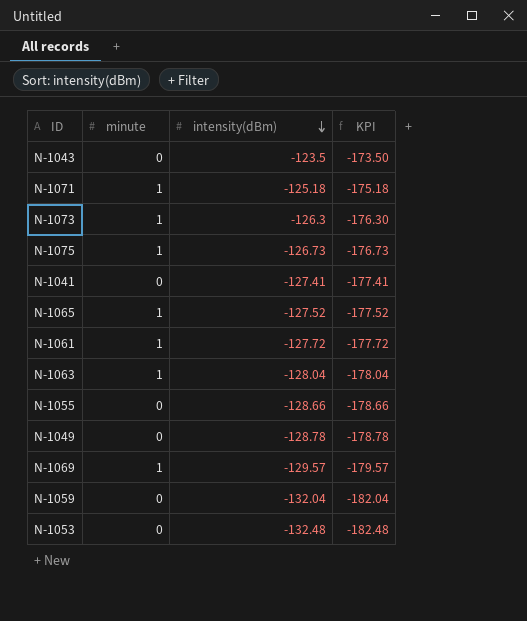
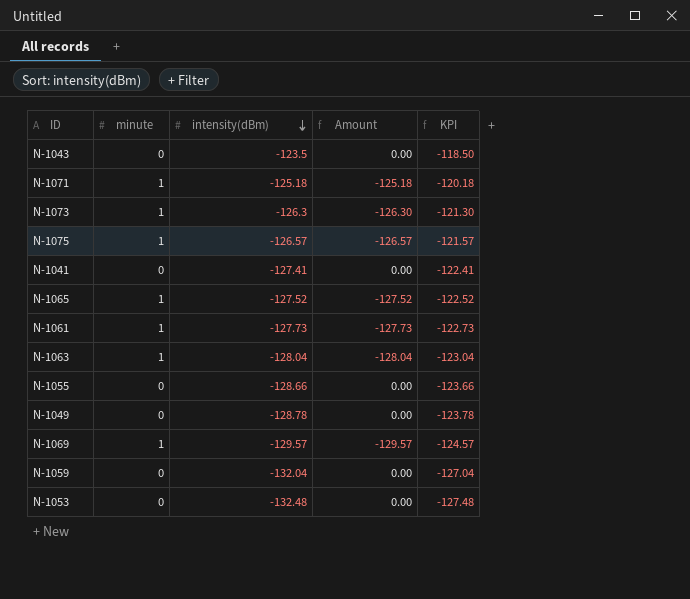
column Amount | formula: none -> [minute] * [intensity(dBm)]
column KPI | formula: [intensity(dBm)] - 50 -> [intensity(dBm)] + 5
N-1075 | intensity(dBm): -126.73 -> -126.57
N-1061 | intensity(dBm): -127.72 -> -127.73

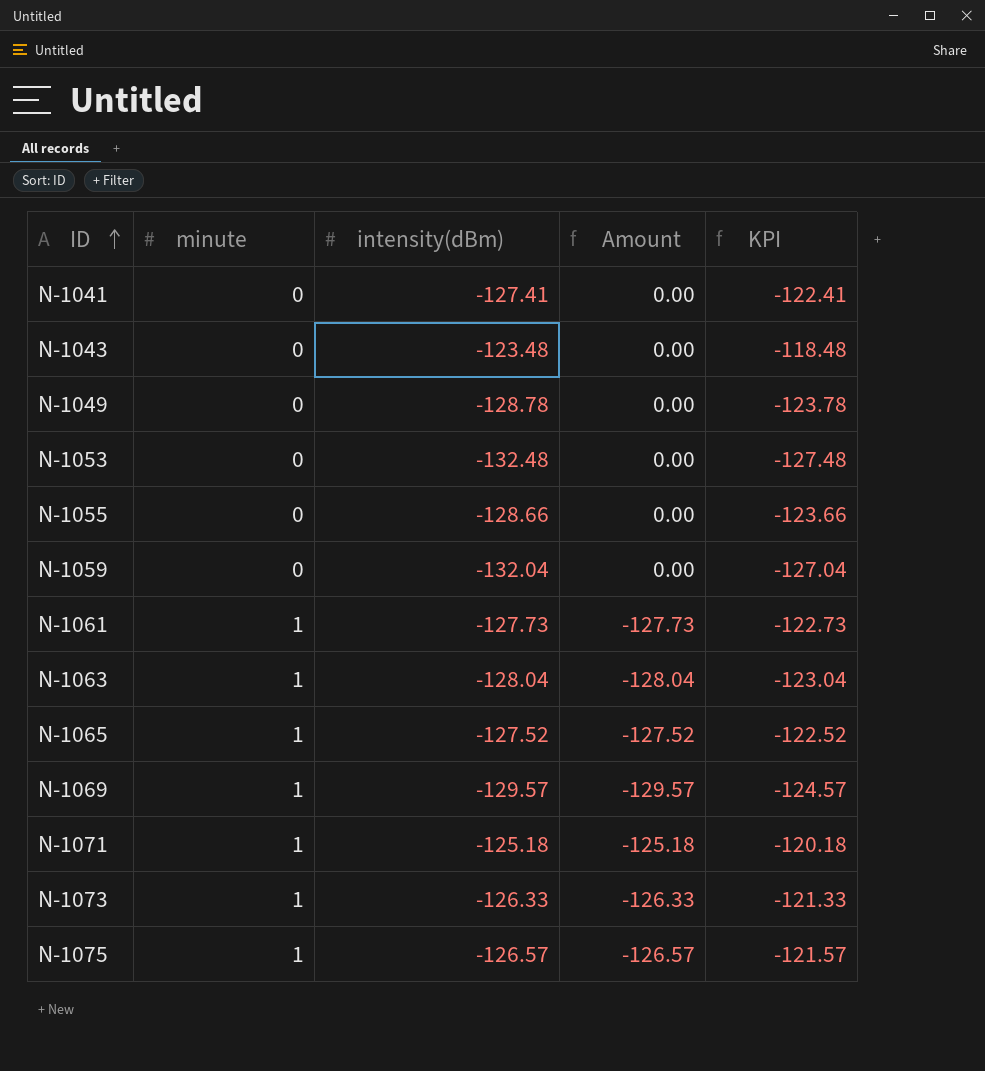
row order: intensity(dBm) descending -> ID ascending
N-1043 | intensity(dBm): -123.5 -> -123.48
N-1043 | KPI: -118.50 -> -118.48
N-1073 | intensity(dBm): -126.3 -> -126.33
N-1073 | Amount: -126.30 -> -126.33
N-1073 | KPI: -121.30 -> -121.33

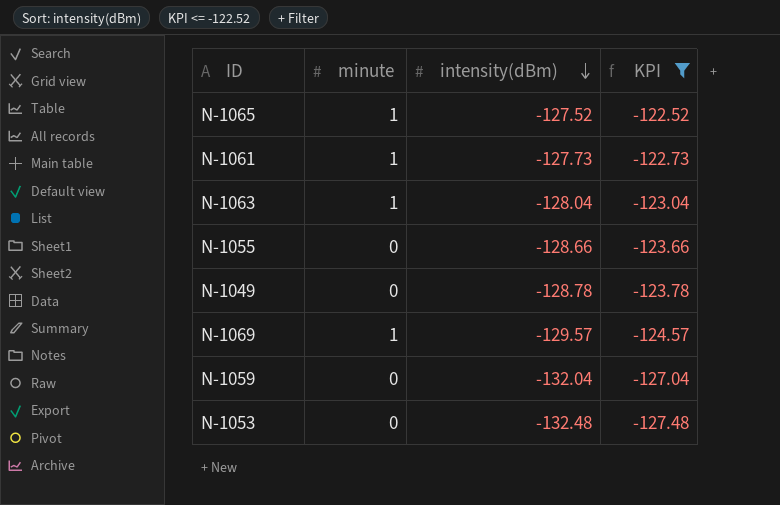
filter: none -> KPI <= -122.52
row order: ID ascending -> intensity(dBm) descending
column Amount | formula: [minute] * [intensity(dBm)] -> none

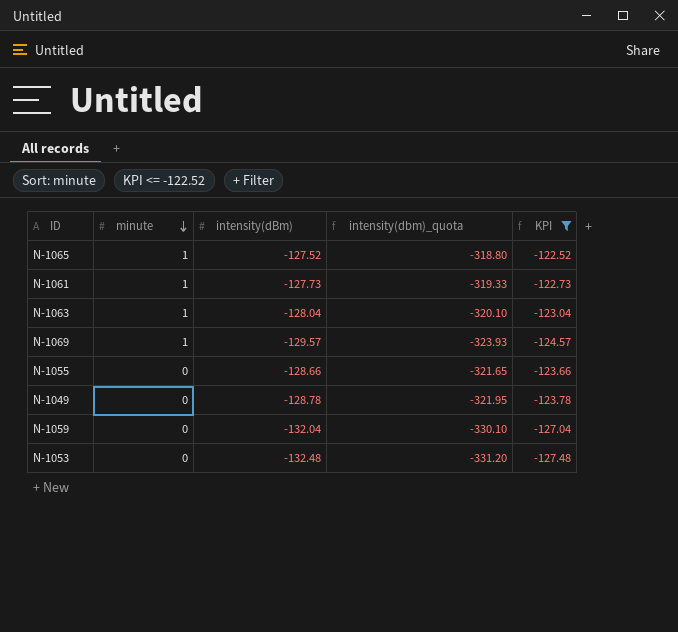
row order: intensity(dBm) descending -> minute descending
column intensity(dbm)_quota | formula: none -> [intensity(dBm)] * 2.5

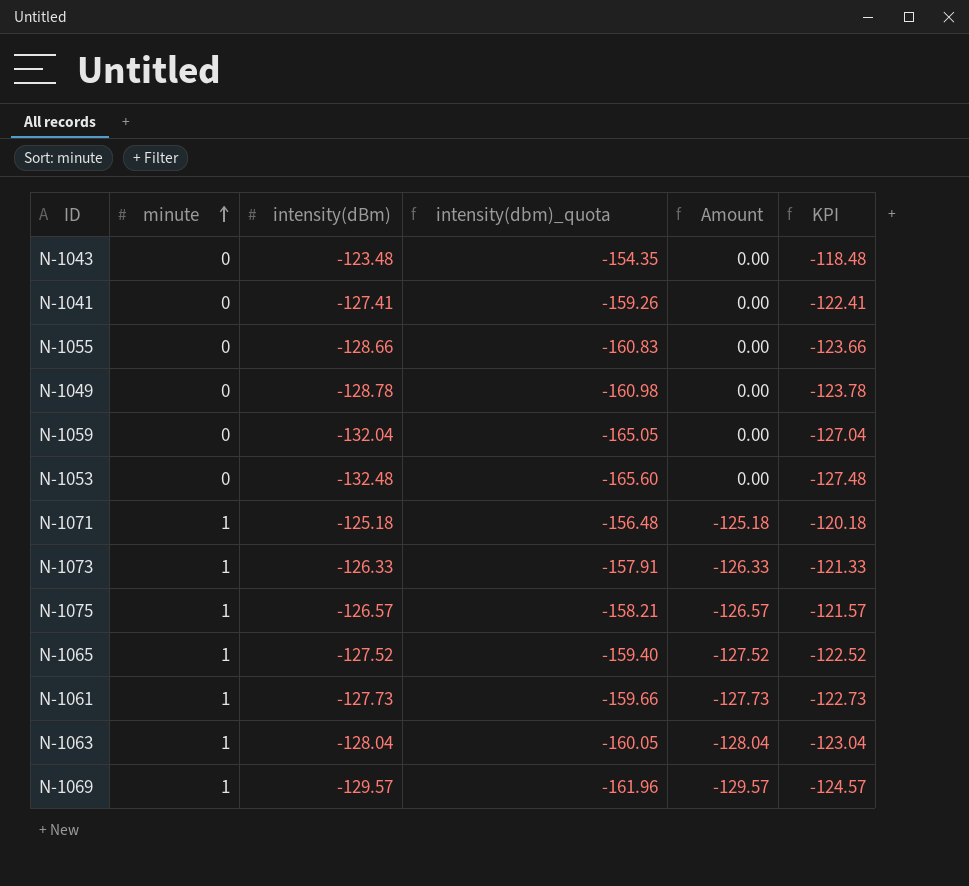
filter: KPI <= -122.52 -> none
row order: minute descending -> minute ascending
column intensity(dbm)_quota | formula: [intensity(dBm)] * 2.5 -> [intensity(dBm)] * 1.25
column Amount | formula: none -> [minute] * [intensity(dBm)]

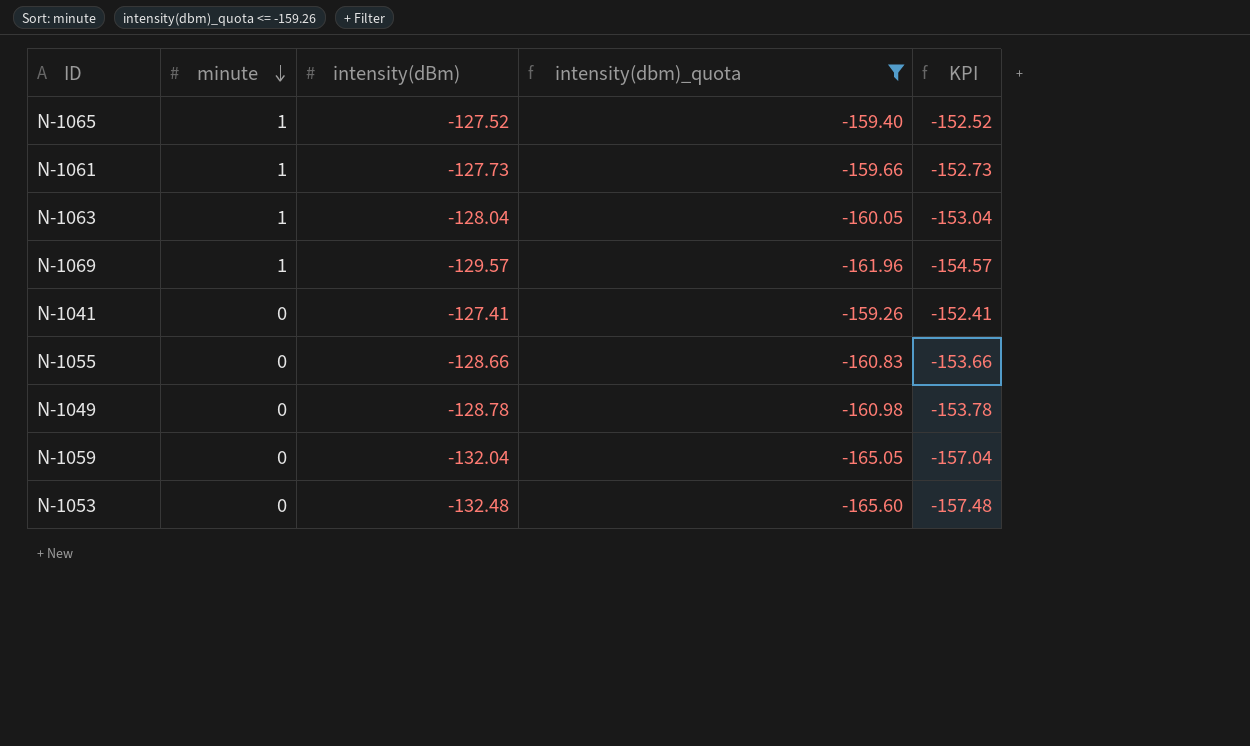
filter: none -> intensity(dbm)_quota <= -159.26
row order: minute ascending -> minute descending
column Amount | formula: [minute] * [intensity(dBm)] -> none
column KPI | formula: [intensity(dBm)] + 5 -> [intensity(dBm)] - 25

